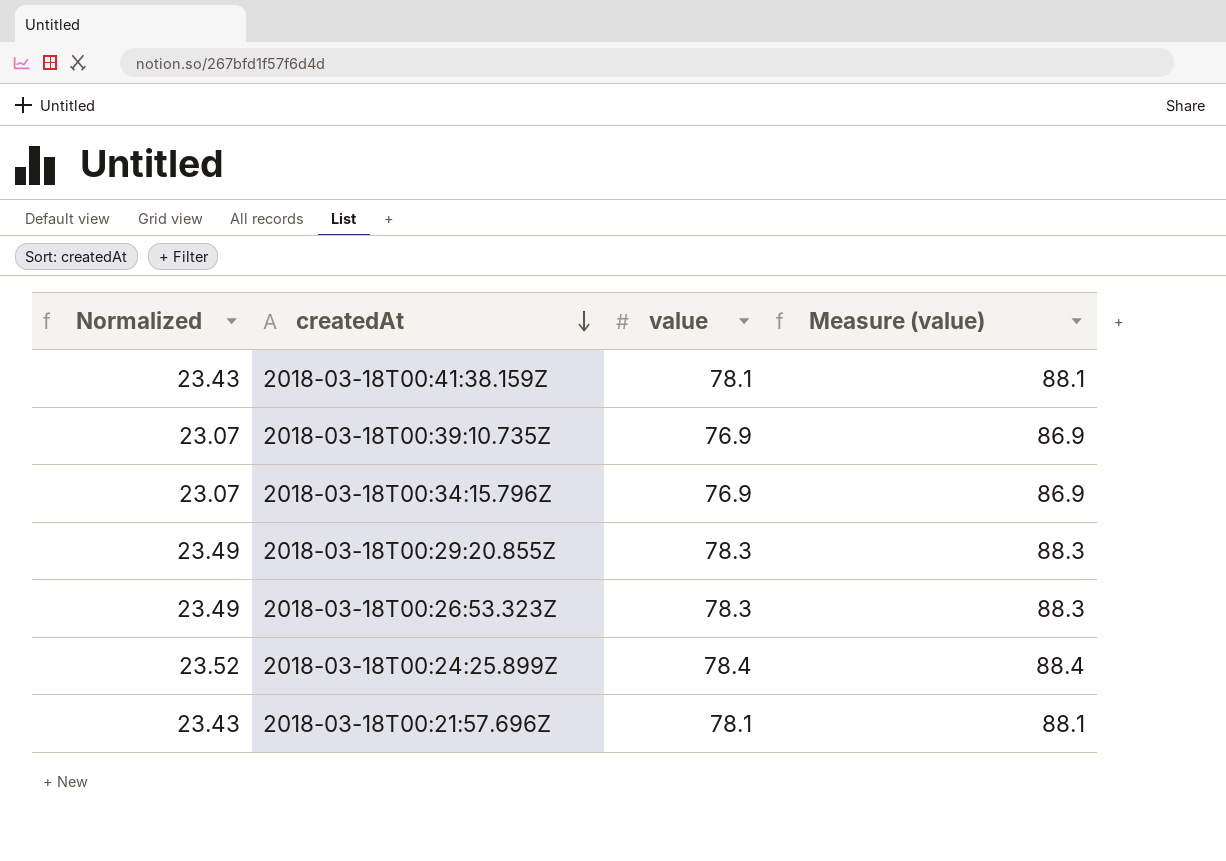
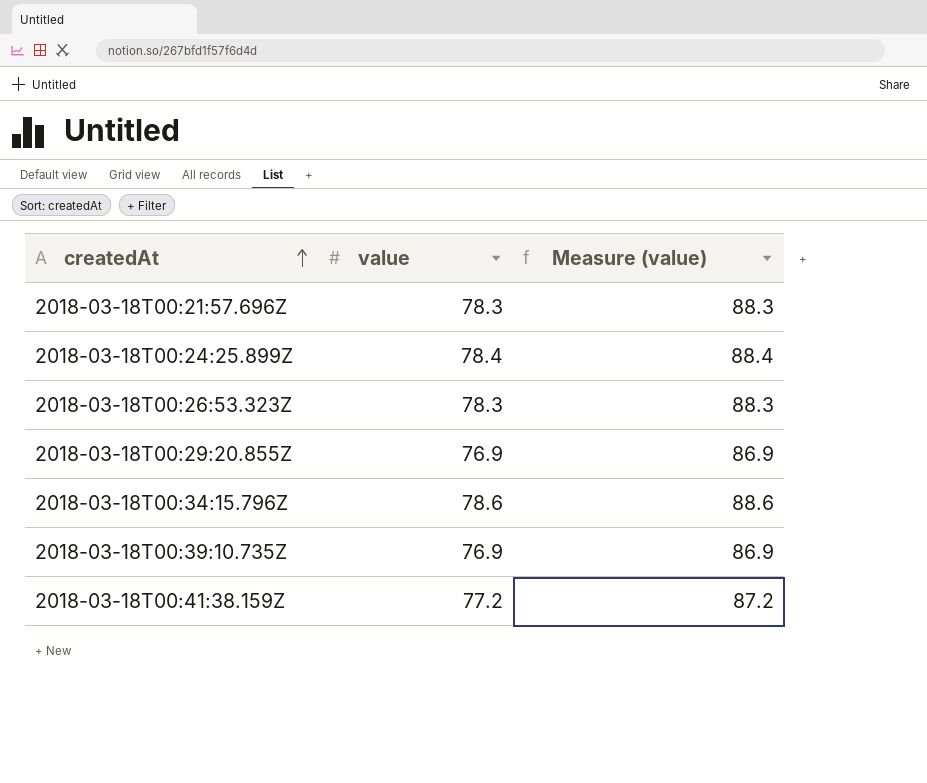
row order: createdAt descending -> createdAt ascending
column Normalized | formula: [value] * 0.3 -> none
2018-03-18T00:21:57.696Z | value: 78.1 -> 78.3
2018-03-18T00:21:57.696Z | Measure (value): 88.1 -> 88.3
2018-03-18T00:29:20.855Z | value: 78.3 -> 76.9
2018-03-18T00:29:20.855Z | Measure (value): 88.3 -> 86.9
2018-03-18T00:34:15.796Z | value: 76.9 -> 78.6
2018-03-18T00:34:15.796Z | Measure (value): 86.9 -> 88.6
2018-03-18T00:41:38.159Z | value: 78.1 -> 77.2
2018-03-18T00:41:38.159Z | Measure (value): 88.1 -> 87.2

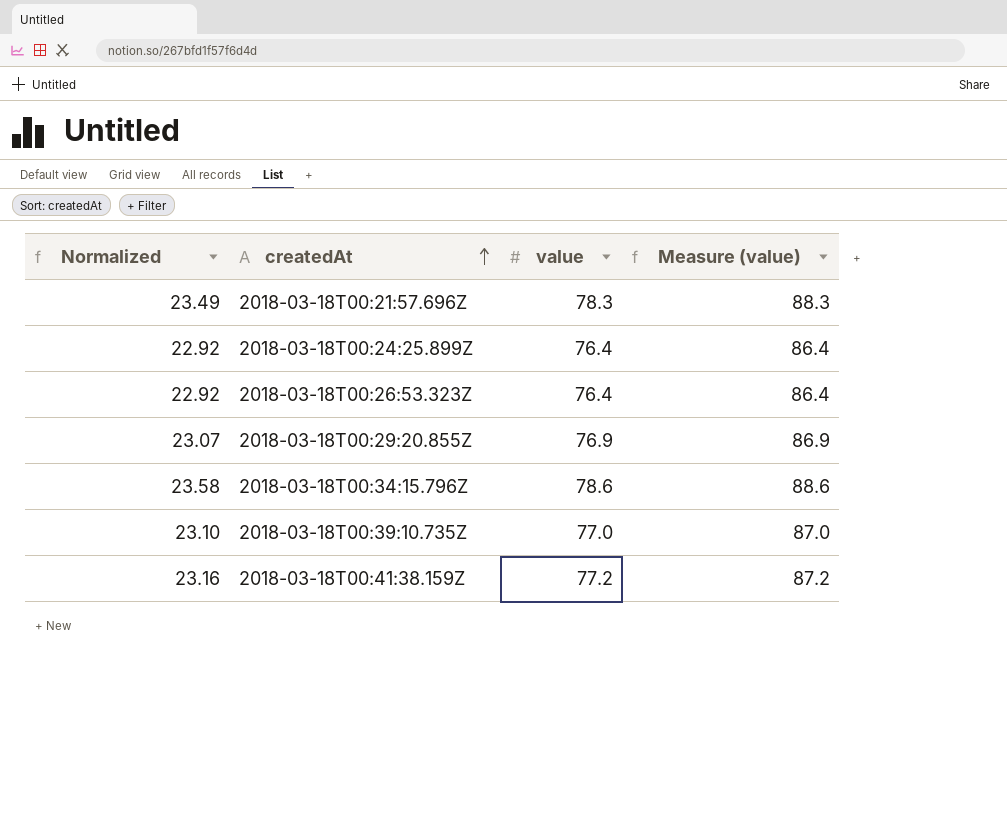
column Normalized | formula: none -> [value] * 0.3
2018-03-18T00:24:25.899Z | value: 78.4 -> 76.4
2018-03-18T00:24:25.899Z | Measure (value): 88.4 -> 86.4
2018-03-18T00:26:53.323Z | value: 78.3 -> 76.4
2018-03-18T00:26:53.323Z | Measure (value): 88.3 -> 86.4
2018-03-18T00:39:10.735Z | value: 76.9 -> 77.0
2018-03-18T00:39:10.735Z | Measure (value): 86.9 -> 87.0

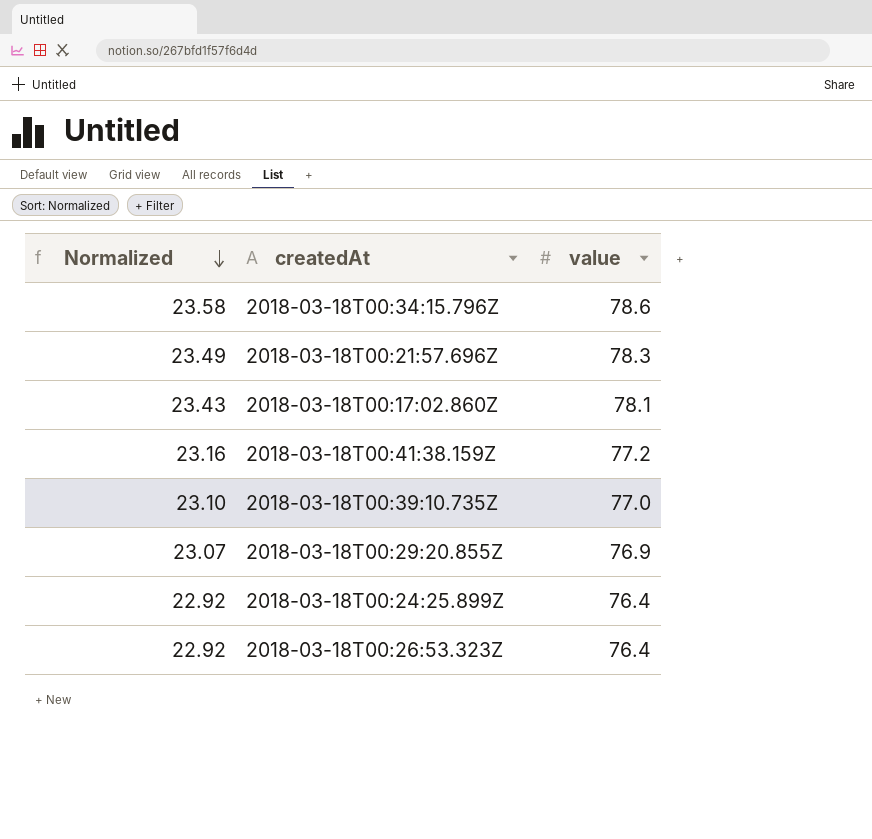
row order: createdAt ascending -> Normalized descending
column Measure (value) | formula: [value] + 10 -> none
row 2018-03-18T00:17:02.860Z: none -> 23.43 | 78.1

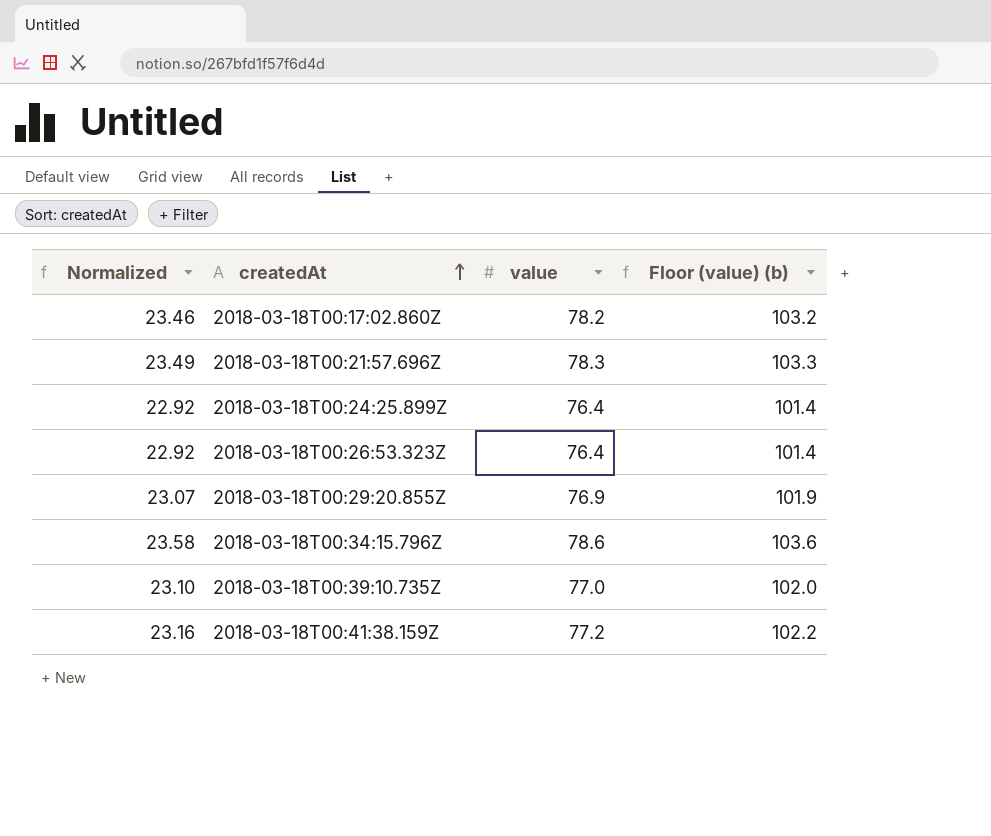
row order: Normalized descending -> createdAt ascending
column Floor (value) (b) | formula: none -> [value] + 25
2018-03-18T00:17:02.860Z | Normalized: 23.43 -> 23.46
2018-03-18T00:17:02.860Z | value: 78.1 -> 78.2

